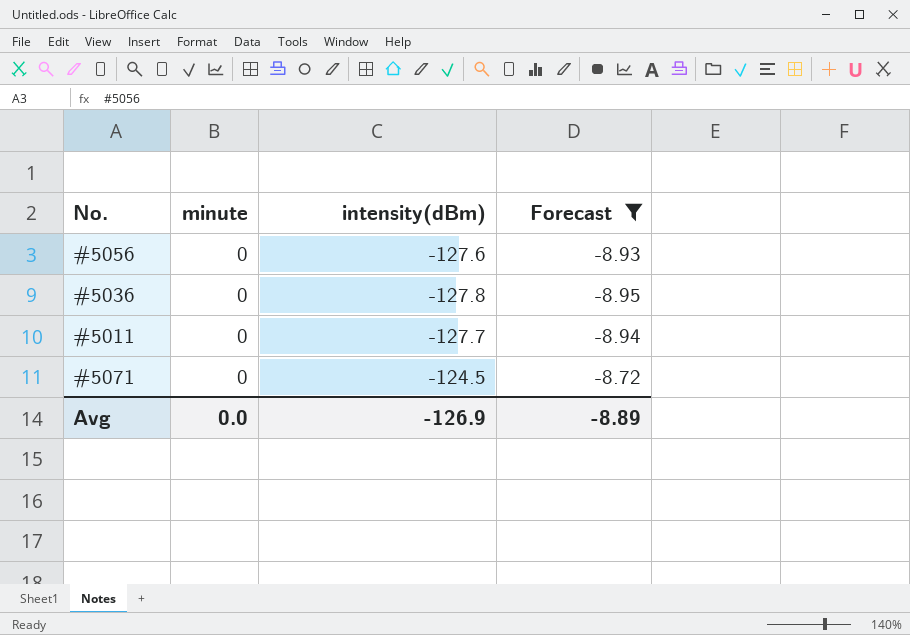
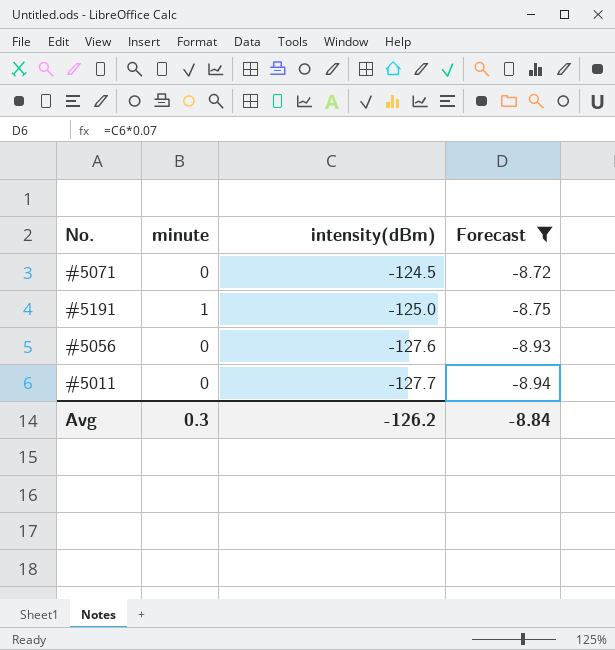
row order: none -> intensity(dBm) descending
row #5036: 0 | -127.8 | -8.95 -> none
row #5191: none -> 1 | -125.0 | -8.75
Avg | minute: 0.0 -> 0.3
Avg | intensity(dBm): -126.9 -> -126.2
Avg | Forecast: -8.89 -> -8.84

